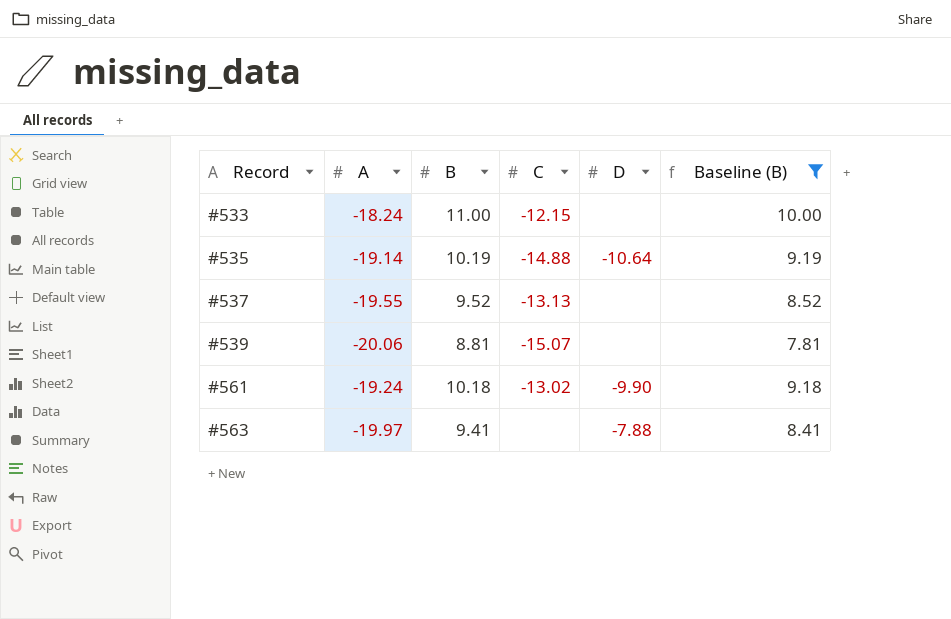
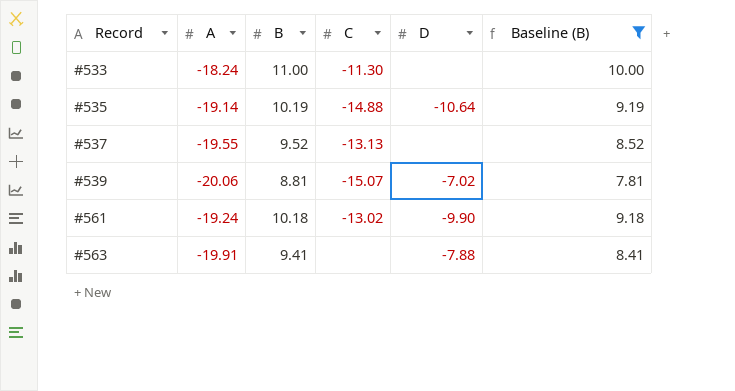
#533 | C: -12.15 -> -11.30
#539 | D: none -> -7.02
#563 | A: -19.97 -> -19.91

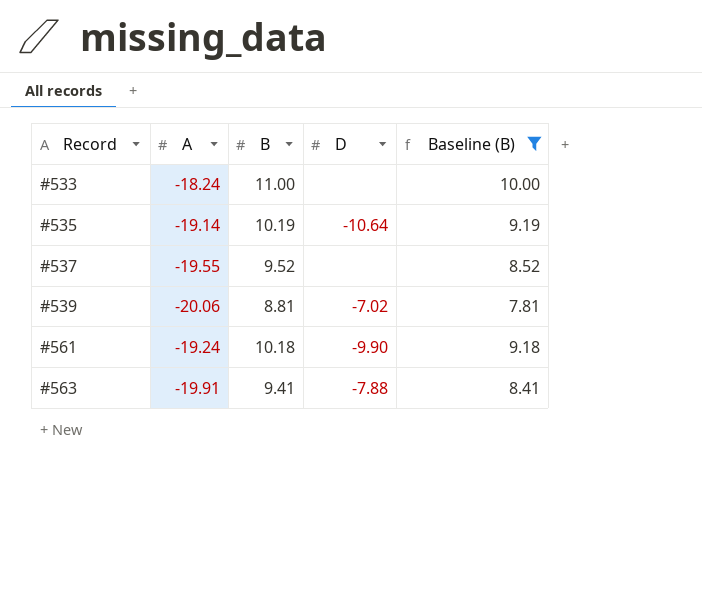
column C | position: 4 -> none

